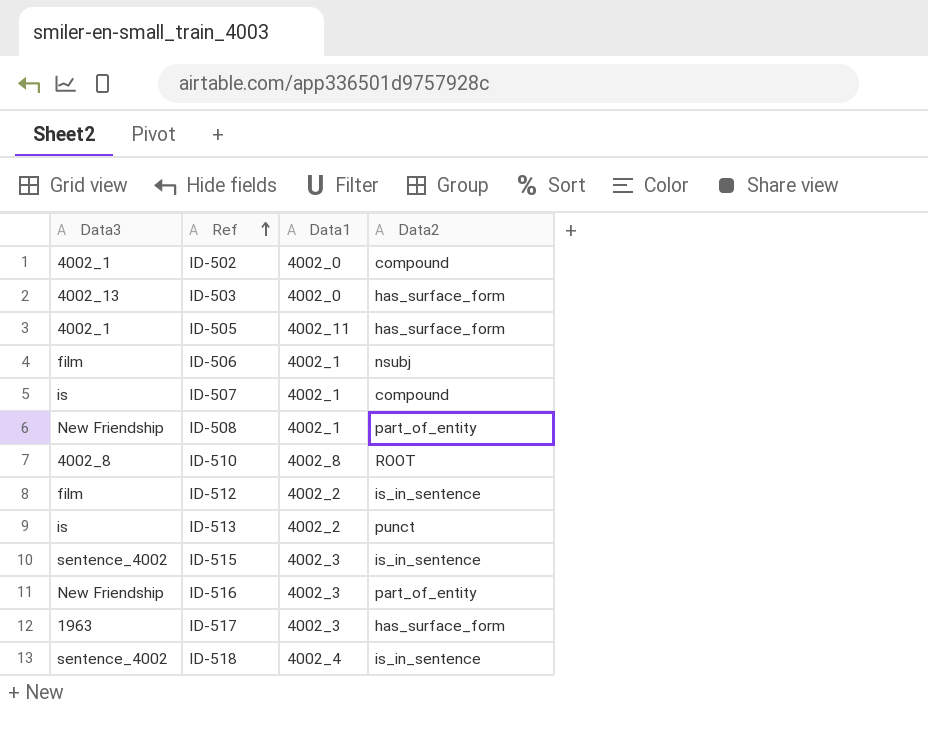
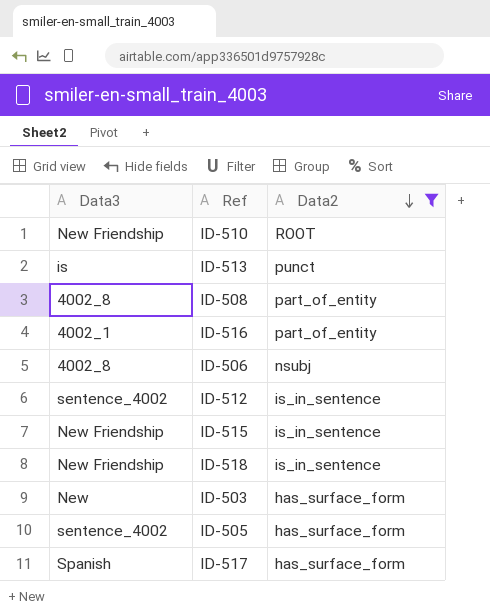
filter: none -> Data2 != compound
row order: Ref ascending -> Data2 descending
column Data1 | position: 3 -> none
ID-510 | Data3: 4002_8 -> New Friendship
ID-508 | Data3: New Friendship -> 4002_8
ID-516 | Data3: New Friendship -> 4002_1
ID-506 | Data3: film -> 4002_8
ID-512 | Data3: film -> sentence_4002
ID-515 | Data3: sentence_4002 -> New Friendship
ID-518 | Data3: sentence_4002 -> New Friendship
ID-503 | Data3: 4002_13 -> New
ID-505 | Data3: 4002_1 -> sentence_4002
ID-517 | Data3: 1963 -> Spanish

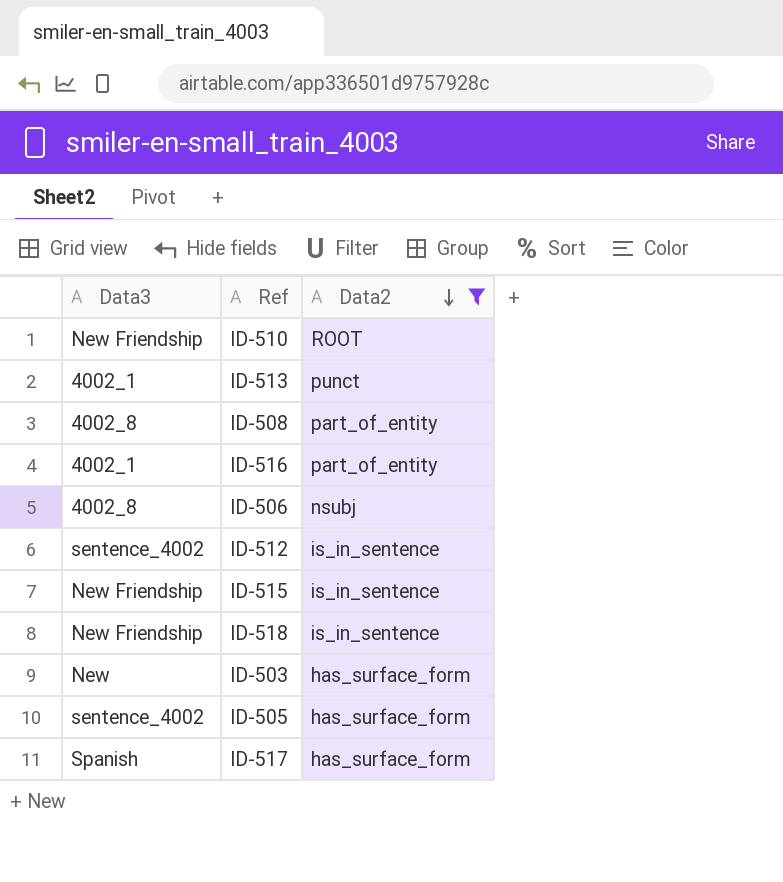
ID-513 | Data3: is -> 4002_1

